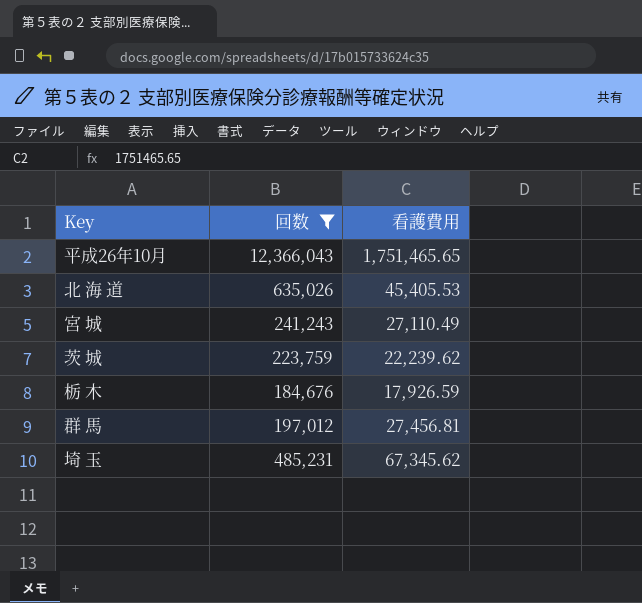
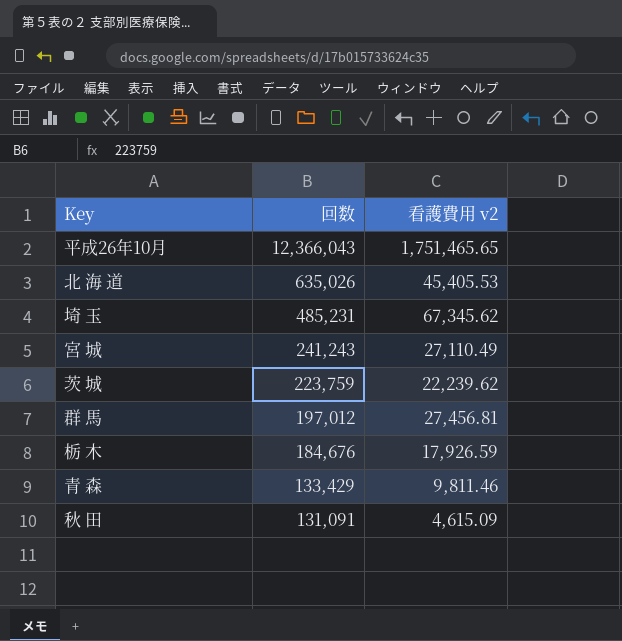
filter: 回数 >= 184,676 -> none
row order: none -> 回数 descending
column name: 看護費用 -> 看護費用 v2

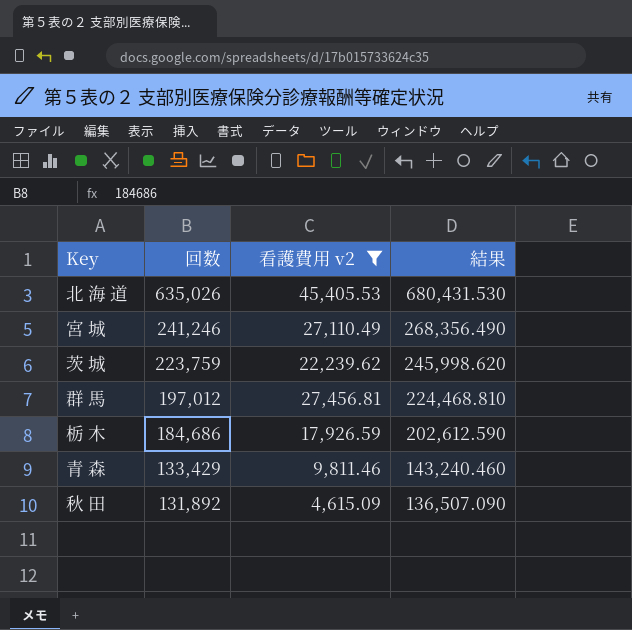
filter: none -> 看護費用 v2 <= 45,405.53
column 結果 | formula: none -> [回数] + [看護費用 v2]
宮 城 | 回数: 241,243 -> 241,246
栃 木 | 回数: 184,676 -> 184,686
秋 田 | 回数: 131,091 -> 131,892

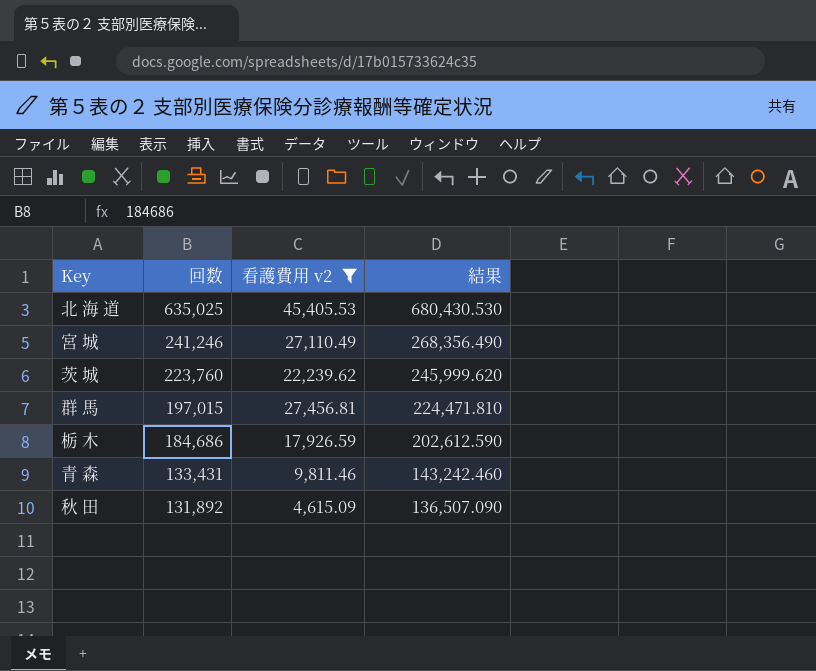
北 海 道 | 回数: 635,026 -> 635,025
北 海 道 | 結果: 680,431.530 -> 680,430.530
茨 城 | 回数: 223,759 -> 223,760
茨 城 | 結果: 245,998.620 -> 245,999.620
群 馬 | 回数: 197,012 -> 197,015
群 馬 | 結果: 224,468.810 -> 224,471.810
青 森 | 回数: 133,429 -> 133,431
青 森 | 結果: 143,240.460 -> 143,242.460

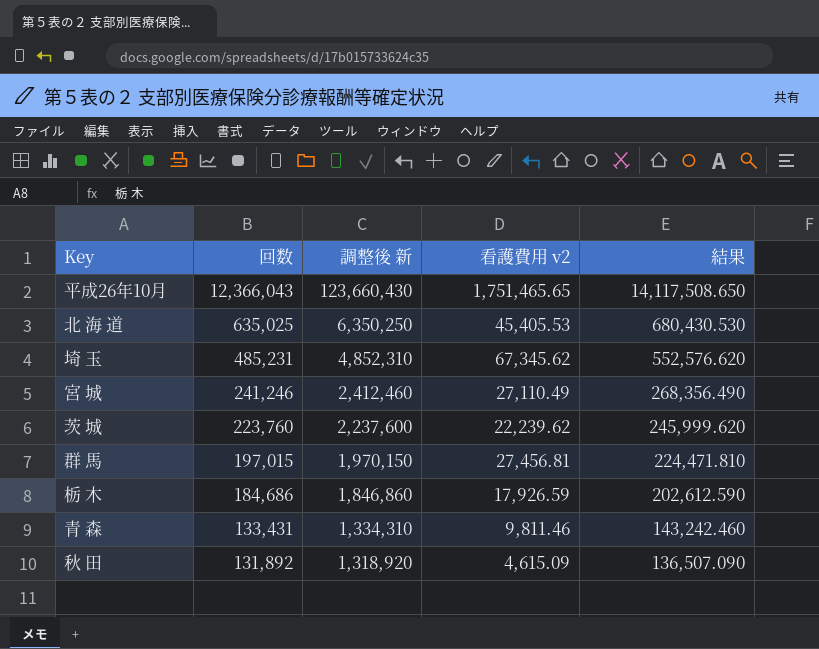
filter: 看護費用 v2 <= 45,405.53 -> none
column 調整後 新 | formula: none -> [回数] * 10

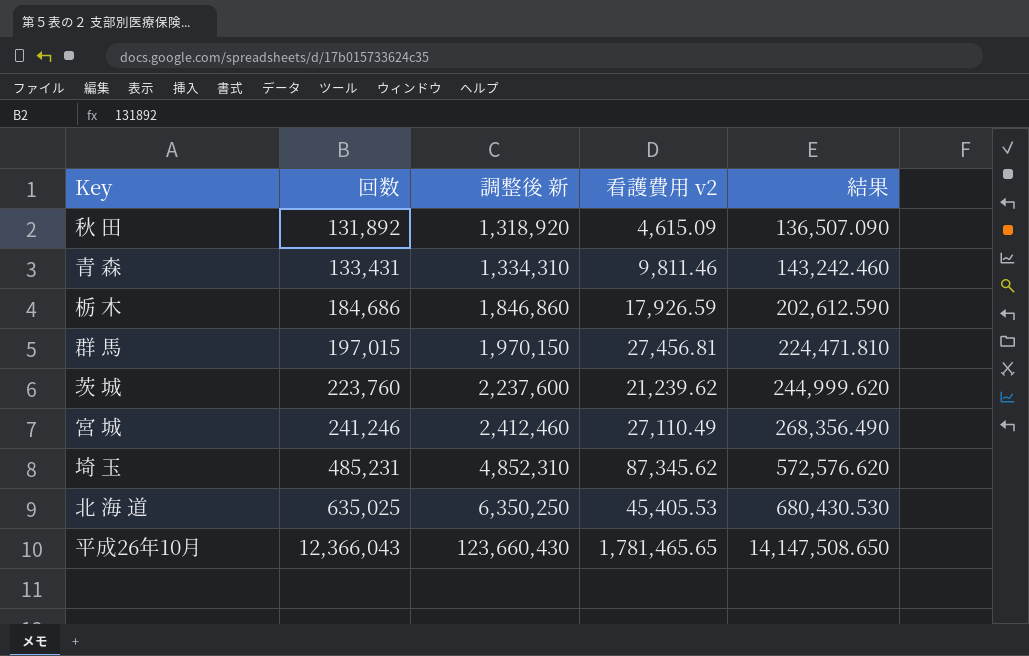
row order: 回数 descending -> 回数 ascending
茨 城 | 看護費用 v2: 22,239.62 -> 21,239.62
茨 城 | 結果: 245,999.620 -> 244,999.620
埼 玉 | 看護費用 v2: 67,345.62 -> 87,345.62
埼 玉 | 結果: 552,576.620 -> 572,576.620
平成26年10月 | 看護費用 v2: 1,751,465.65 -> 1,781,465.65
平成26年10月 | 結果: 14,117,508.650 -> 14,147,508.650

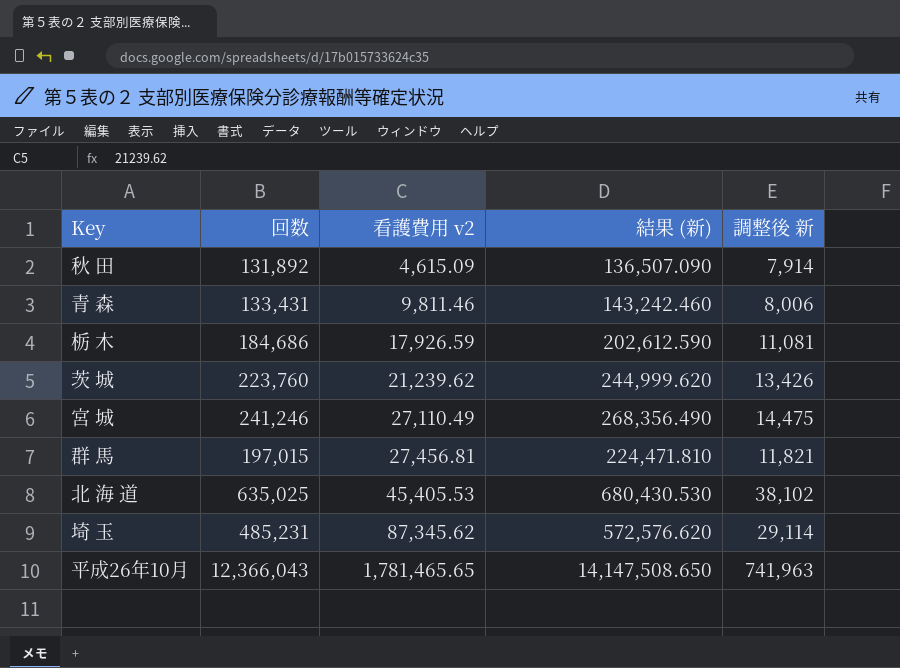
row order: 回数 ascending -> 看護費用 v2 ascending
column name: 結果 -> 結果 (新)
column 調整後 新 | formula: [回数] * 10 -> [回数] * 0.06
column 調整後 新 | position: 3 -> 5

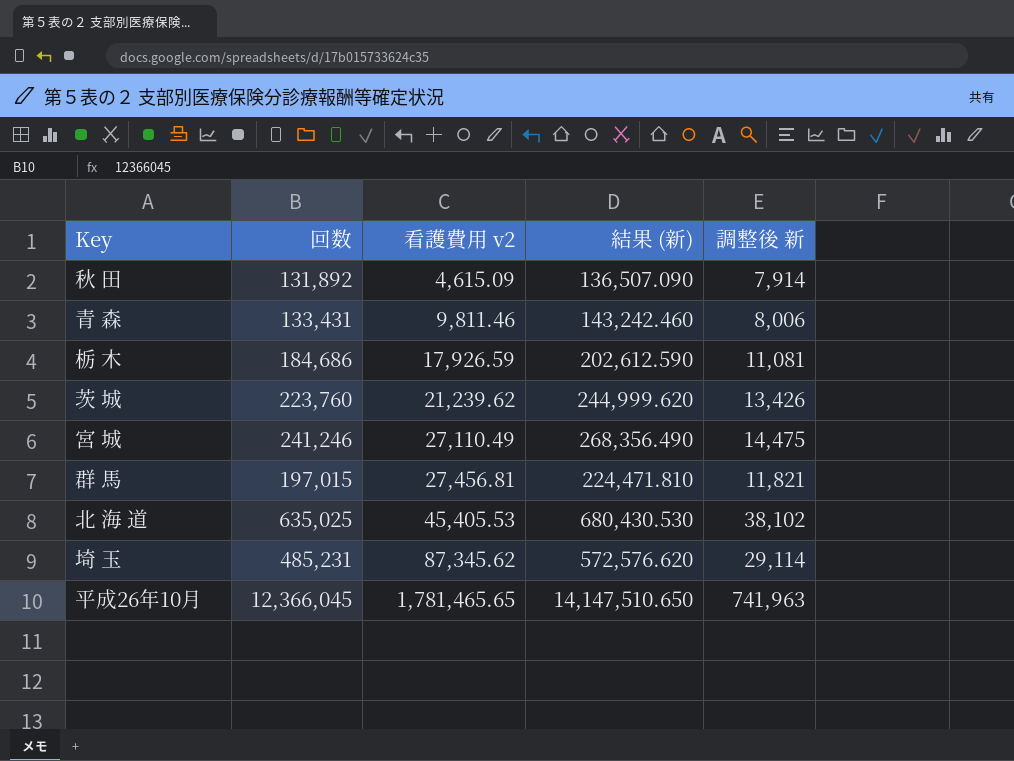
平成26年10月 | 回数: 12,366,043 -> 12,366,045
平成26年10月 | 結果 (新): 14,147,508.650 -> 14,147,510.650

